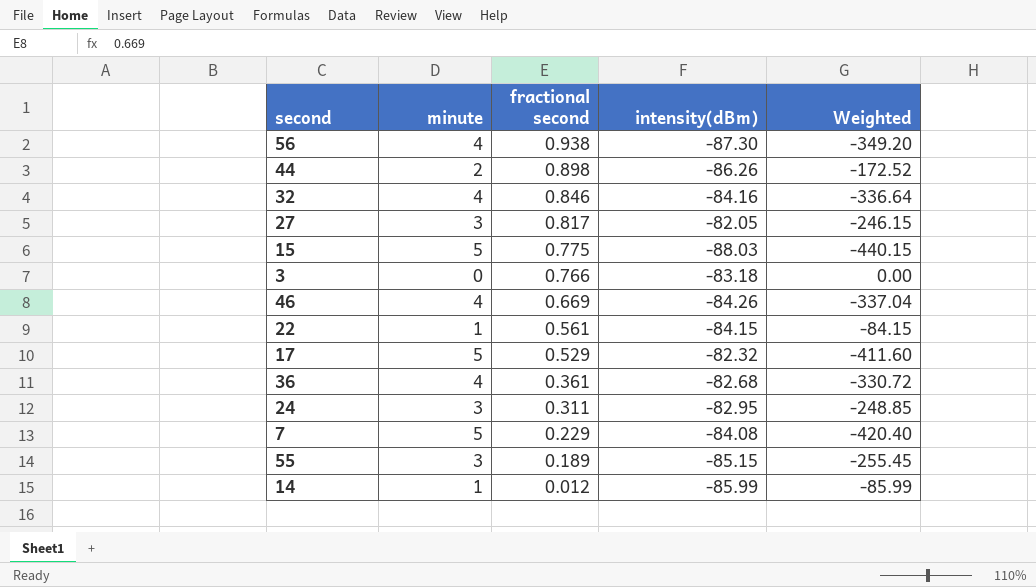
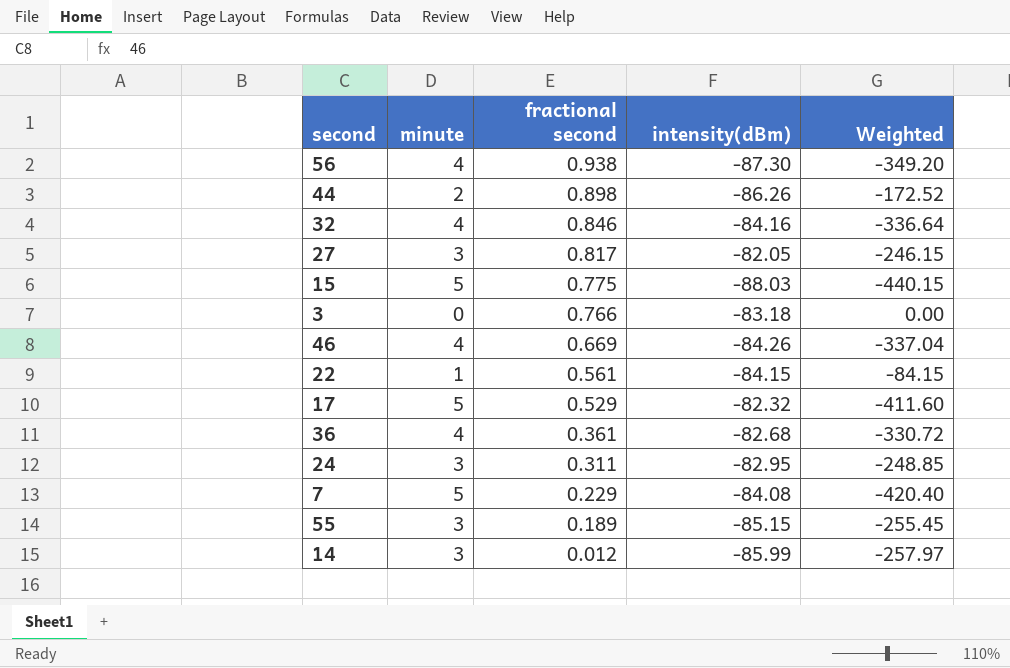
14 | minute: 1 -> 3
14 | Weighted: -85.99 -> -257.97

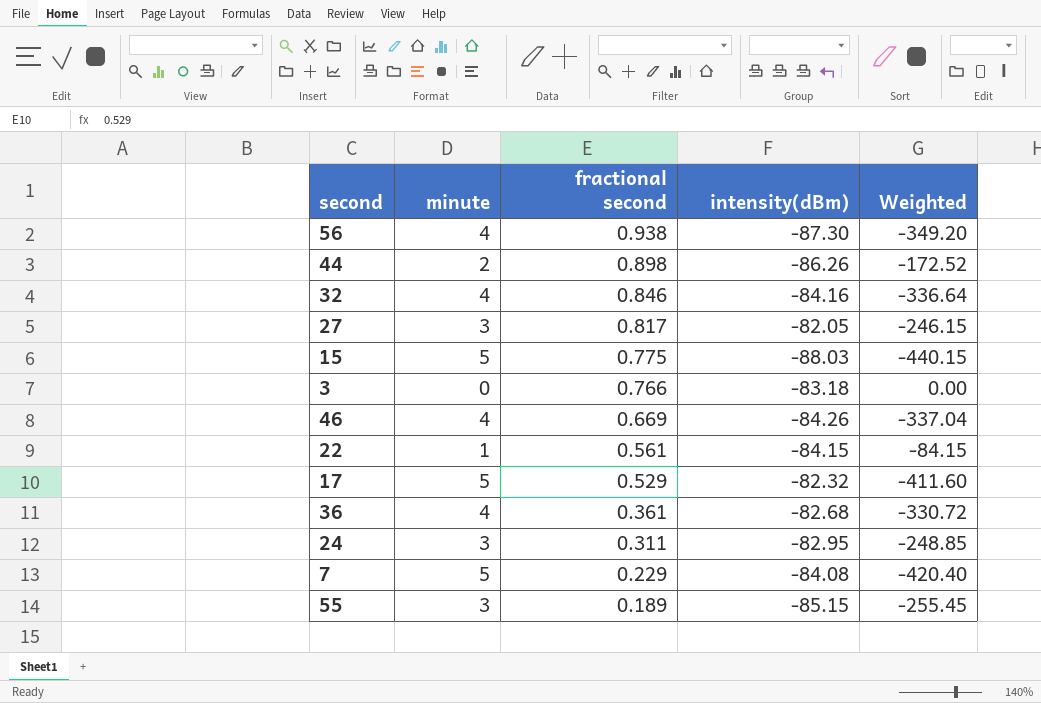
row 14: 3 | 0.012 | -85.99 | -257.97 -> none

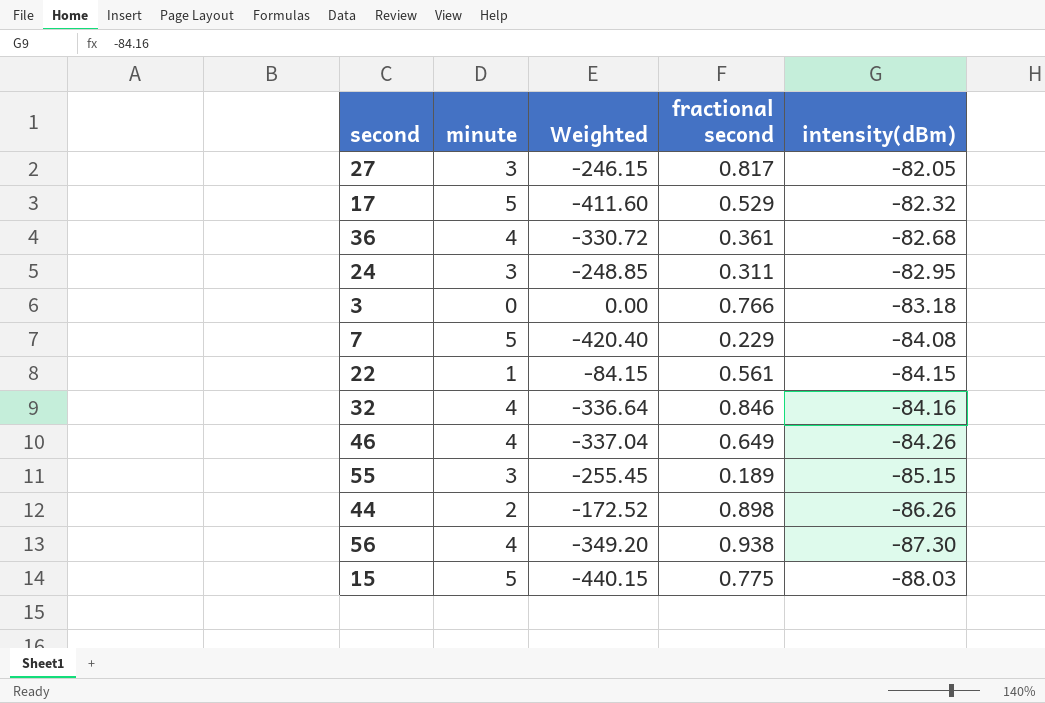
row order: fractional second descending -> intensity(dBm) descending
column Weighted | position: 5 -> 3
46 | fractional second: 0.669 -> 0.649

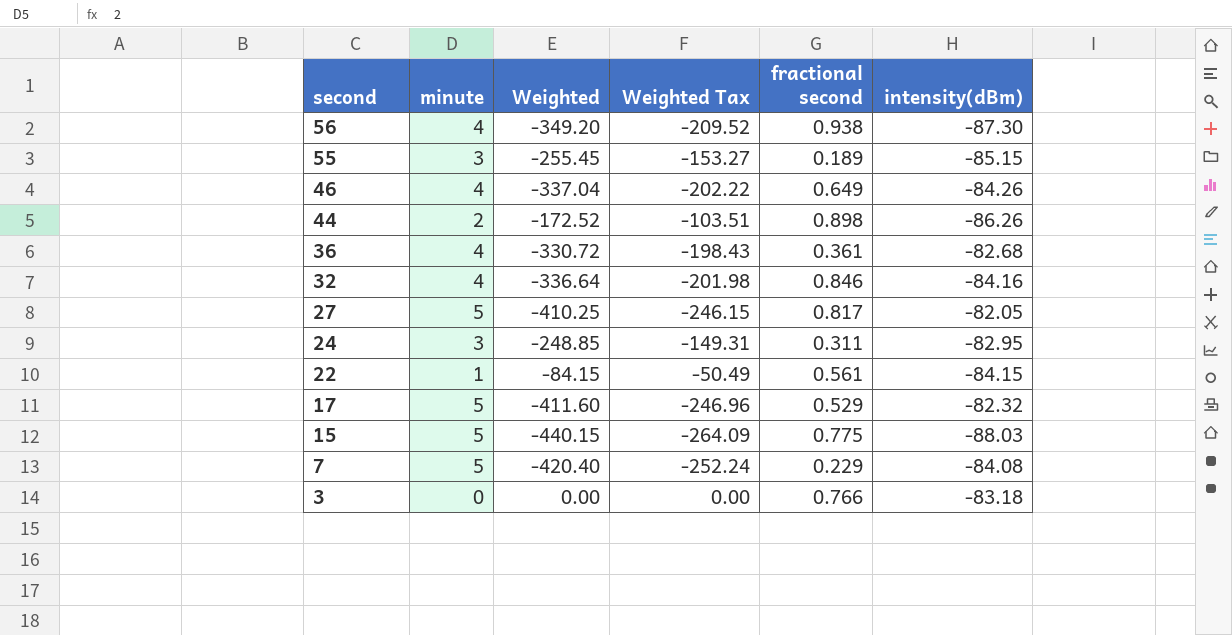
row order: intensity(dBm) descending -> second descending
column Weighted Tax | formula: none -> [Weighted] * 0.6
27 | minute: 3 -> 5
27 | Weighted: -246.15 -> -410.25

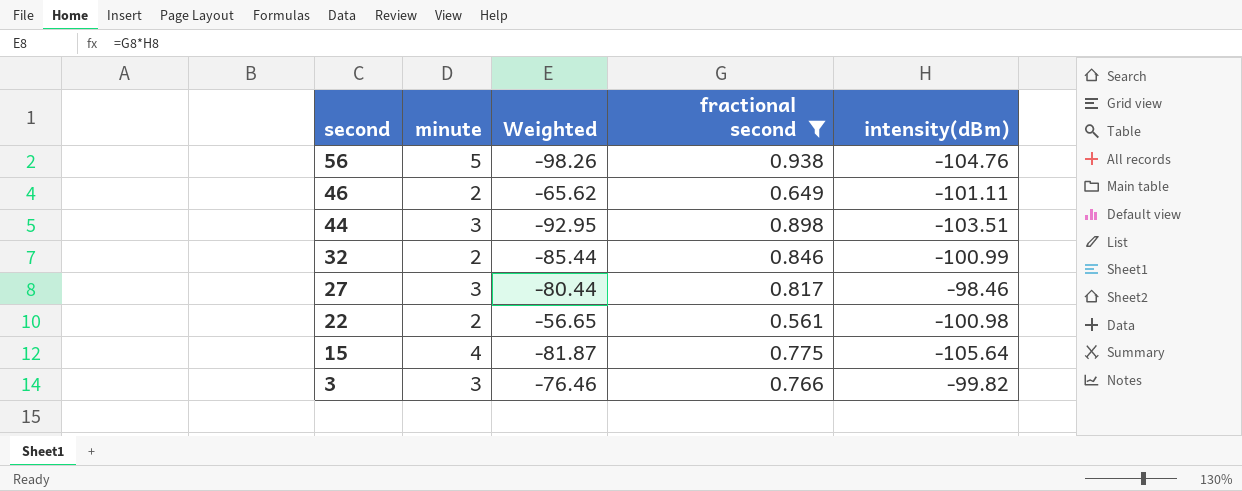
filter: none -> fractional second >= 0.561
column Weighted Tax | formula: [Weighted] * 0.6 -> none
column Weighted | formula: [minute] * [intensity(dBm)] -> [fractional second] * [intensity(dBm)]
56 | minute: 4 -> 5
56 | intensity(dBm): -87.30 -> -104.76
46 | minute: 4 -> 2
46 | intensity(dBm): -84.26 -> -101.11
44 | minute: 2 -> 3
44 | intensity(dBm): -86.26 -> -103.51
32 | minute: 4 -> 2
32 | intensity(dBm): -84.16 -> -100.99
27 | minute: 5 -> 3
27 | intensity(dBm): -82.05 -> -98.46
22 | minute: 1 -> 2
22 | intensity(dBm): -84.15 -> -100.98
15 | minute: 5 -> 4
15 | intensity(dBm): -88.03 -> -105.64
3 | minute: 0 -> 3
3 | intensity(dBm): -83.18 -> -99.82

